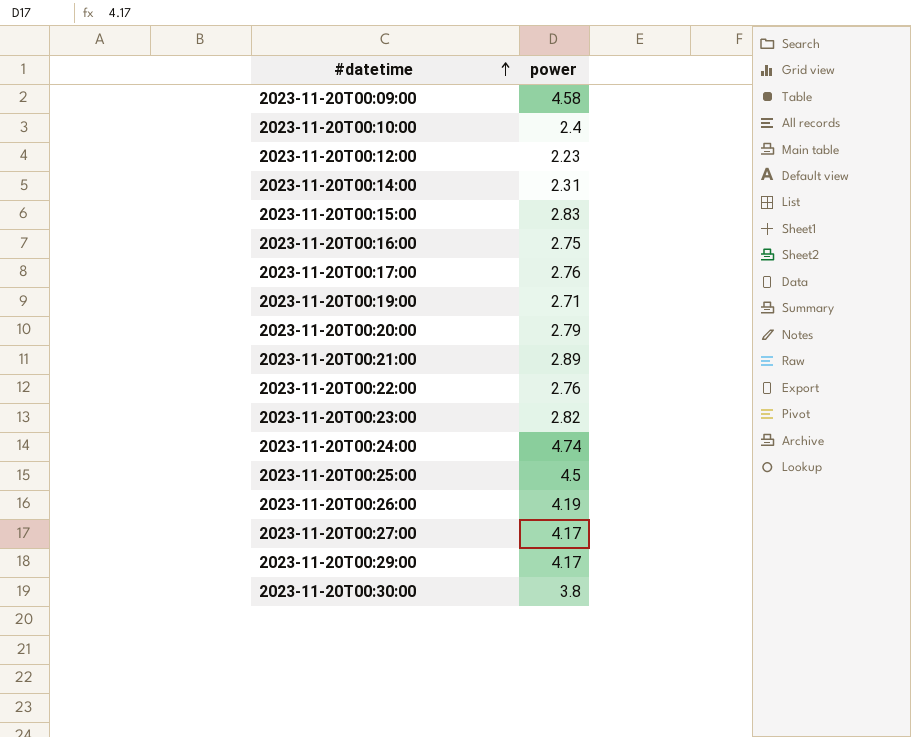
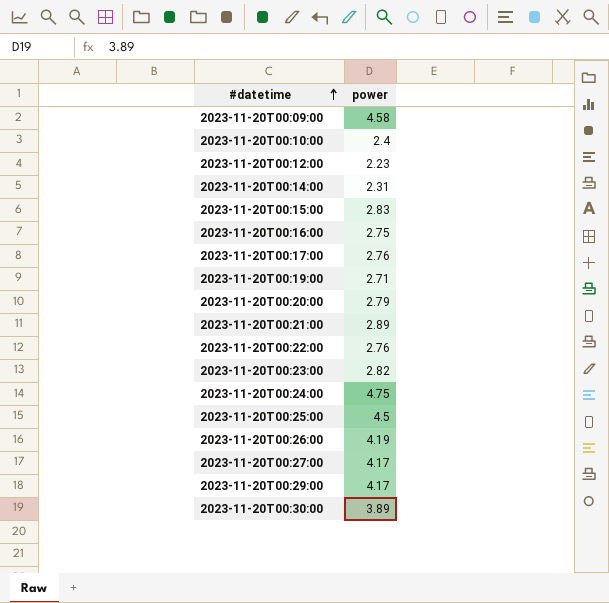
2023-11-20T00:24:00 | power: 4.74 -> 4.75
2023-11-20T00:30:00 | power: 3.8 -> 3.89

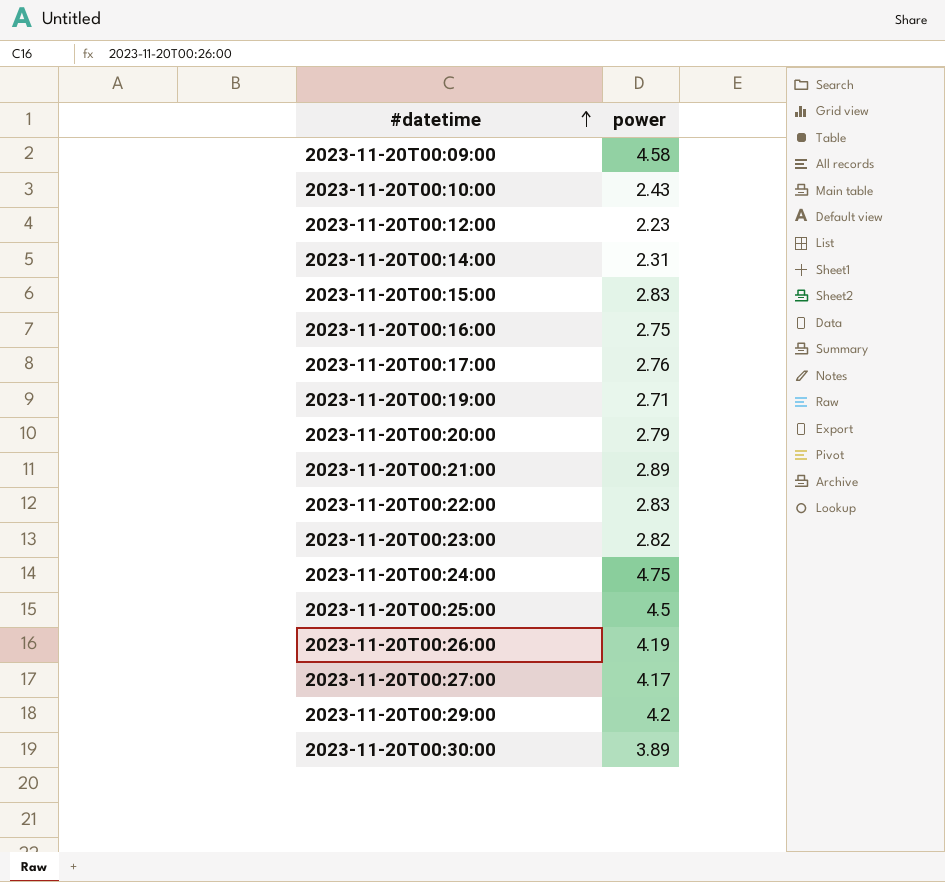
2023-11-20T00:10:00 | power: 2.4 -> 2.43
2023-11-20T00:22:00 | power: 2.76 -> 2.83
2023-11-20T00:29:00 | power: 4.17 -> 4.2

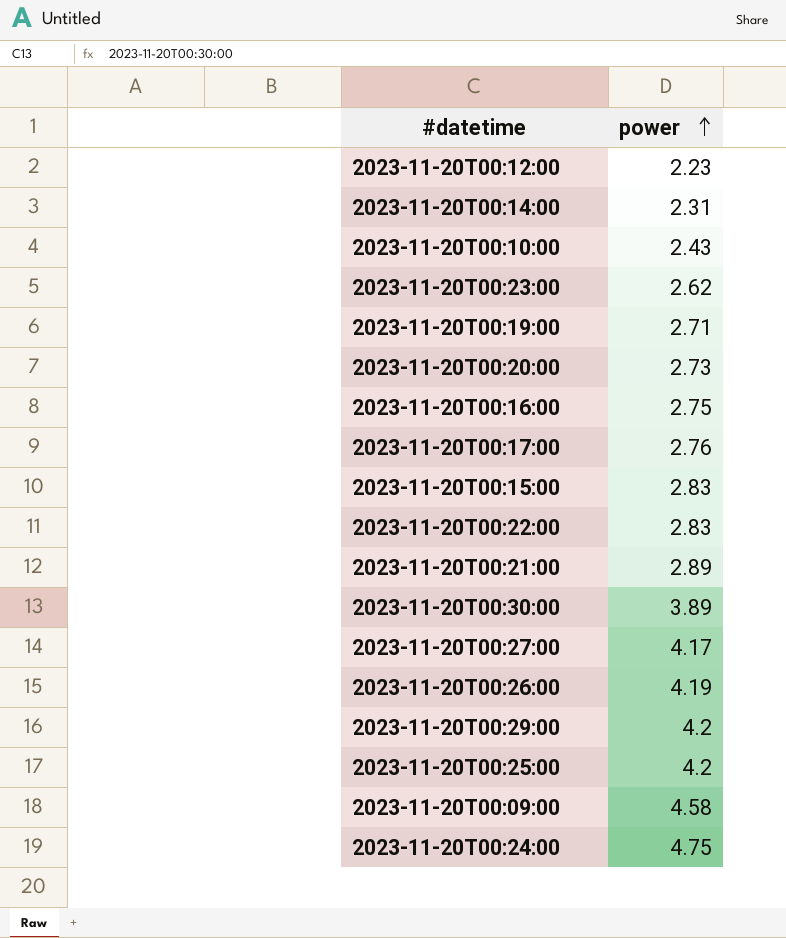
row order: #datetime ascending -> power ascending
2023-11-20T00:23:00 | power: 2.82 -> 2.62
2023-11-20T00:20:00 | power: 2.79 -> 2.73
2023-11-20T00:25:00 | power: 4.5 -> 4.2

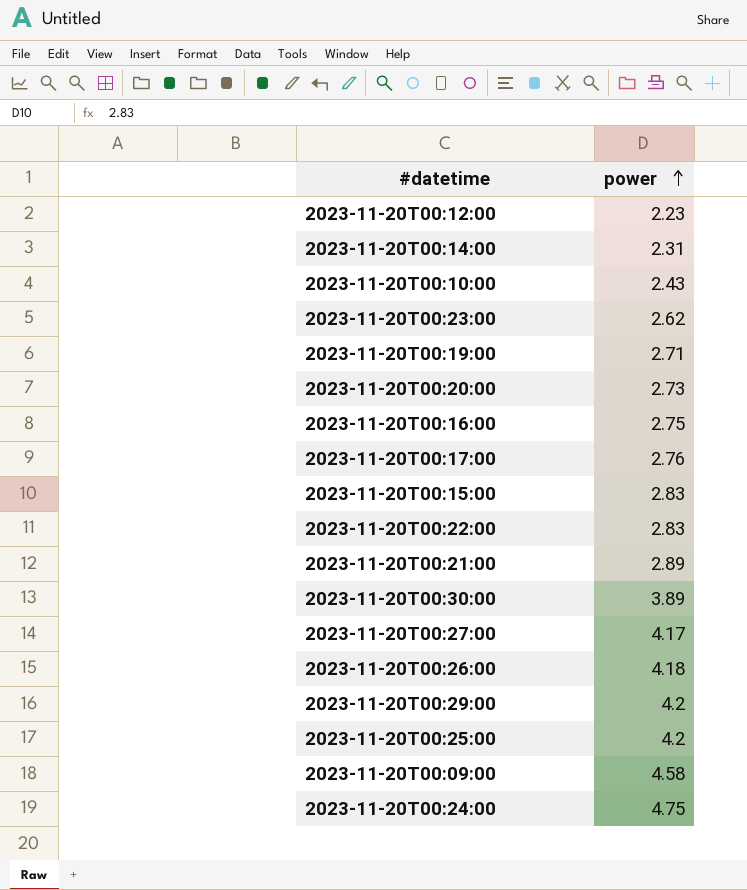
2023-11-20T00:26:00 | power: 4.19 -> 4.18

